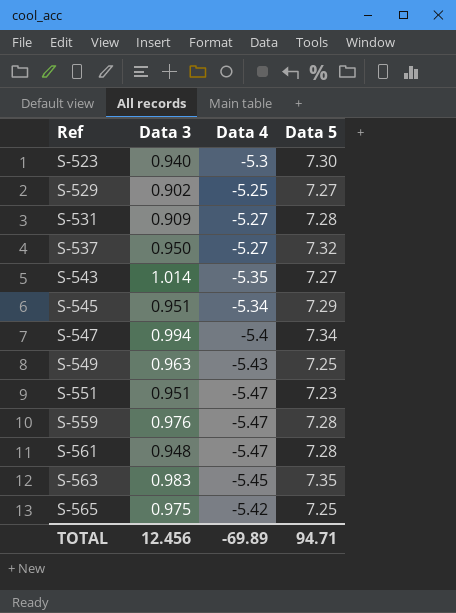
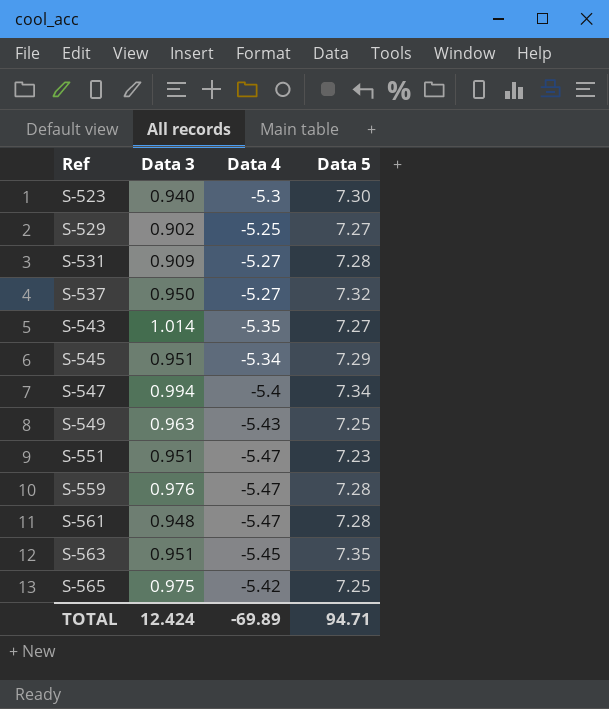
S-563 | Data 3: 0.983 -> 0.951
TOTAL | Data 3: 12.456 -> 12.424

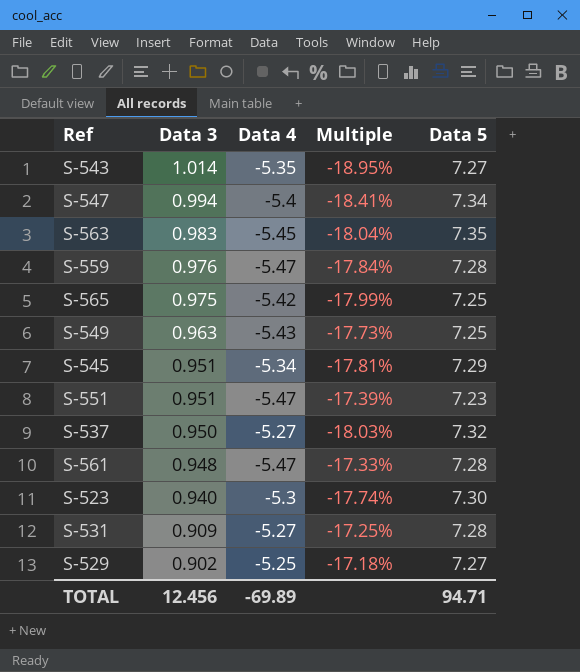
row order: Ref ascending -> Data 3 descending
column Multiple | formula: none -> [Data 3] / [Data 4]
S-563 | Data 3: 0.951 -> 0.983
TOTAL | Data 3: 12.424 -> 12.456

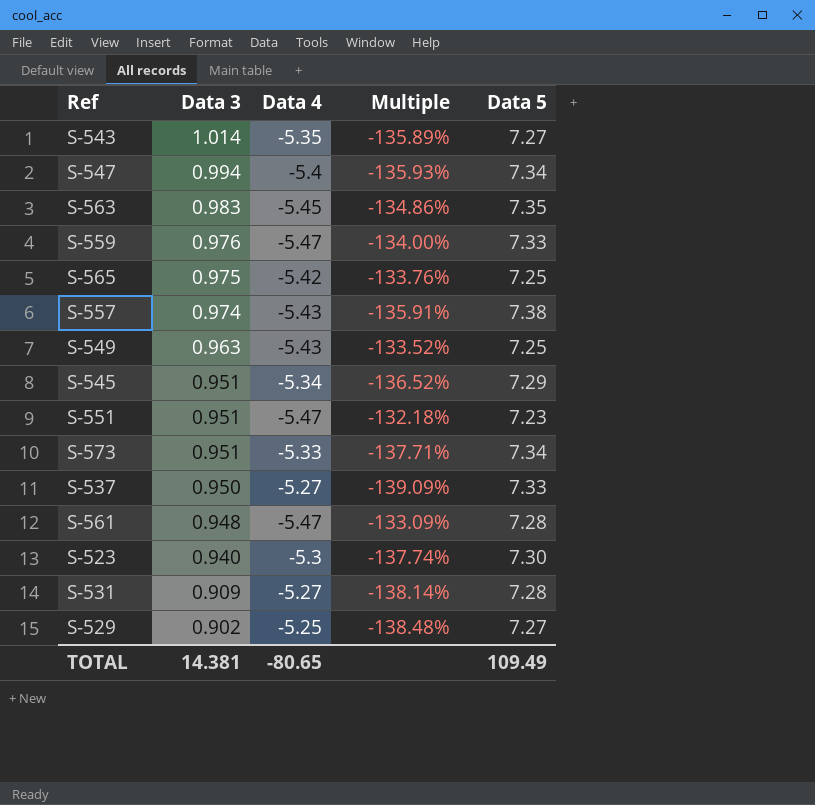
column Multiple | formula: [Data 3] / [Data 4] -> [Data 5] / [Data 4]
S-559 | Data 5: 7.28 -> 7.33
row S-557: none -> 0.974 | -5.43 | -135.91% | 7.38
row S-573: none -> 0.951 | -5.33 | -137.71% | 7.34
S-537 | Data 5: 7.32 -> 7.33
TOTAL | Data 3: 12.456 -> 14.381
TOTAL | Data 4: -69.89 -> -80.65
TOTAL | Data 5: 94.71 -> 109.49

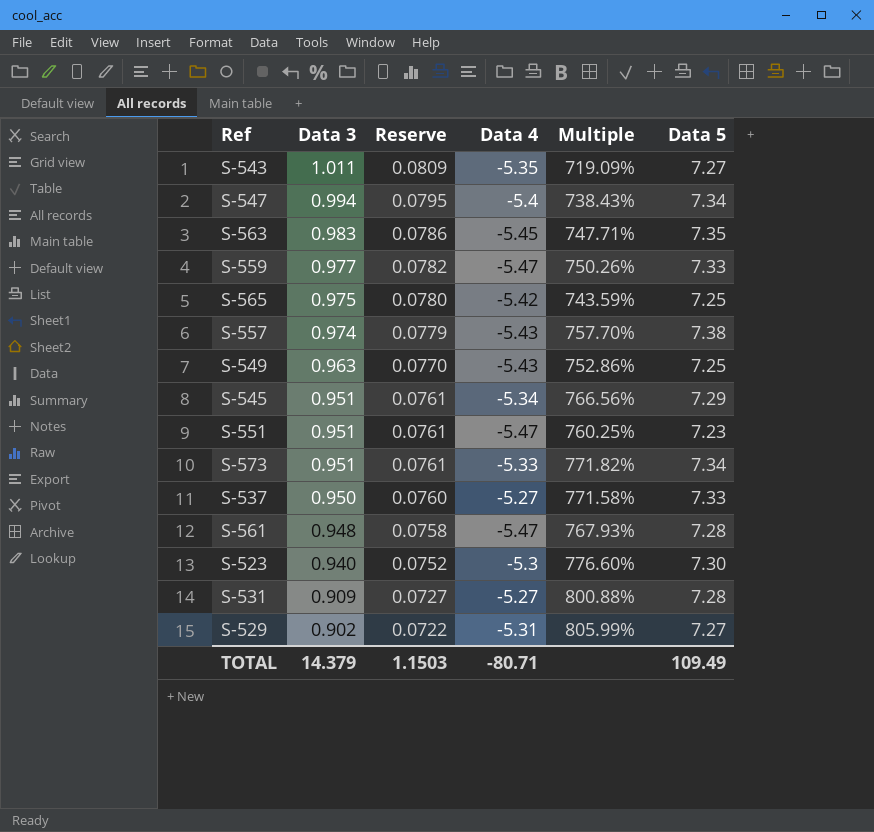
column Reserve | formula: none -> [Data 3] * 0.08
column Multiple | formula: [Data 5] / [Data 4] -> [Data 5] / [Data 3]
S-543 | Data 3: 1.014 -> 1.011
S-559 | Data 3: 0.976 -> 0.977
S-529 | Data 4: -5.25 -> -5.31
TOTAL | Data 3: 14.381 -> 14.379
TOTAL | Data 4: -80.65 -> -80.71

